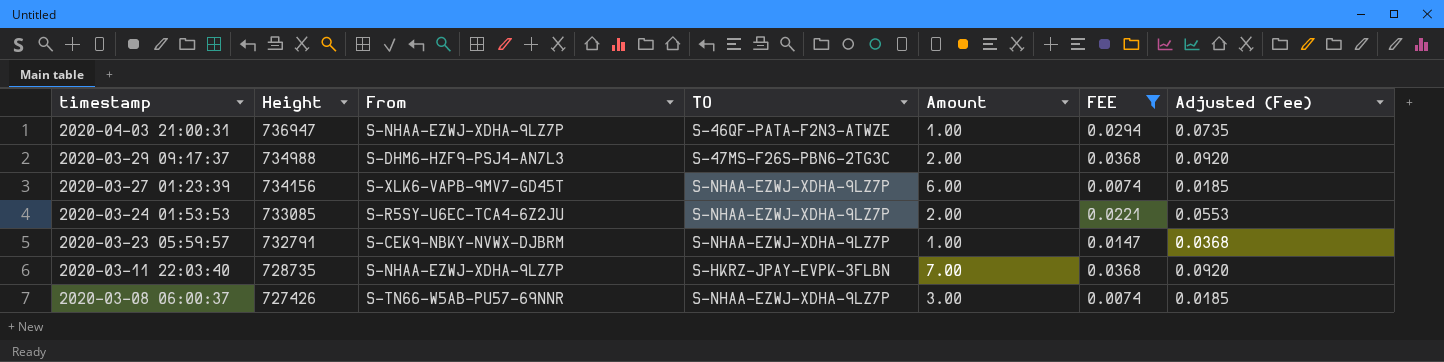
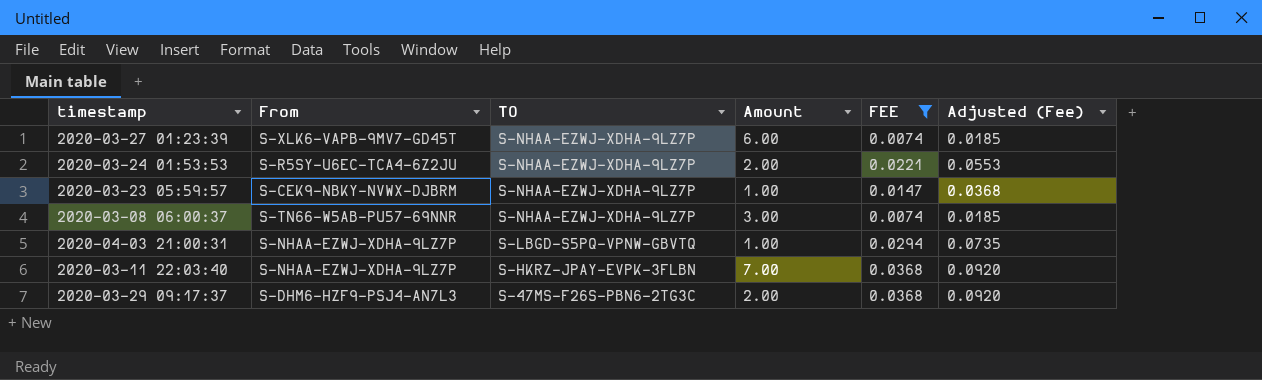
row order: timestamp descending -> TO descending
column Height | position: 2 -> none
2020-04-03 21:00:31 | TO: S-46QF-PATA-F2N3-ATWZE -> S-LBGD-S5PQ-VPNW-GBVTQ

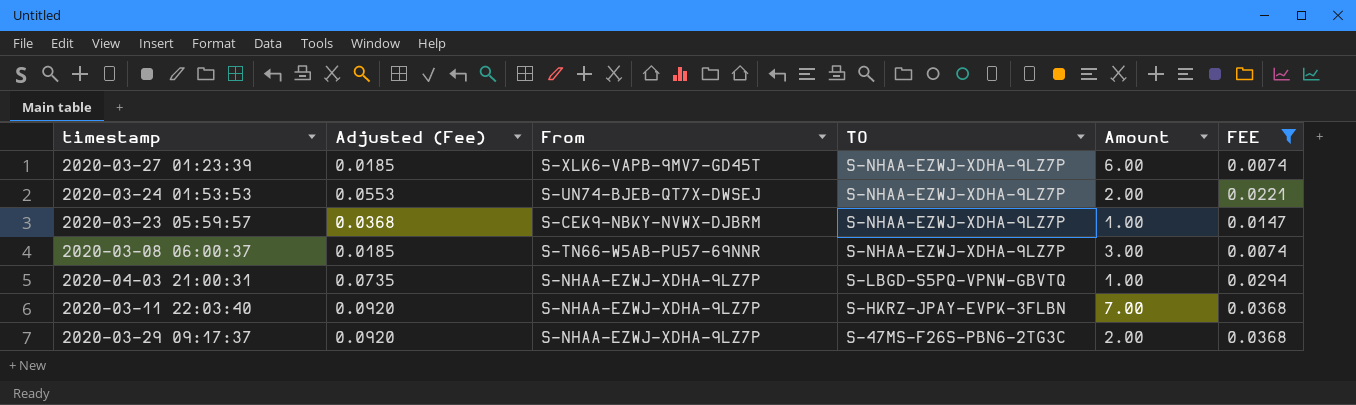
column Adjusted (Fee) | position: 6 -> 2
2020-03-24 01:53:53 | From: S-R5SY-U6EC-TCA4-6Z2JU -> S-UN74-BJEB-QT7X-DWSEJ
2020-03-29 09:17:37 | From: S-DHM6-HZF9-PSJ4-AN7L3 -> S-NHAA-EZWJ-XDHA-9LZ7P

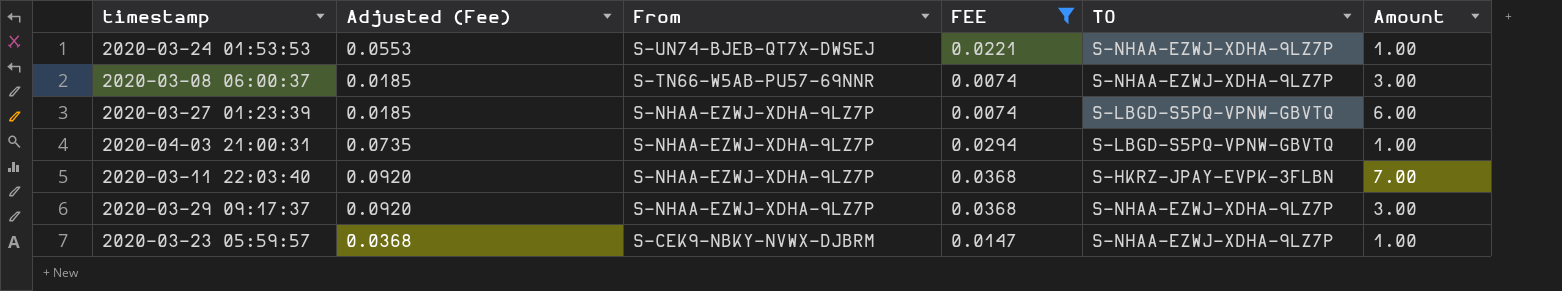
row order: TO descending -> From descending
column FEE | position: 6 -> 4
2020-03-24 01:53:53 | Amount: 2.00 -> 1.00
2020-03-27 01:23:39 | From: S-XLK6-VAPB-9MV7-GD45T -> S-NHAA-EZWJ-XDHA-9LZ7P
2020-03-27 01:23:39 | TO: S-NHAA-EZWJ-XDHA-9LZ7P -> S-LBGD-S5PQ-VPNW-GBVTQ
2020-03-29 09:17:37 | TO: S-47MS-F26S-PBN6-2TG3C -> S-NHAA-EZWJ-XDHA-9LZ7P
2020-03-29 09:17:37 | Amount: 2.00 -> 3.00

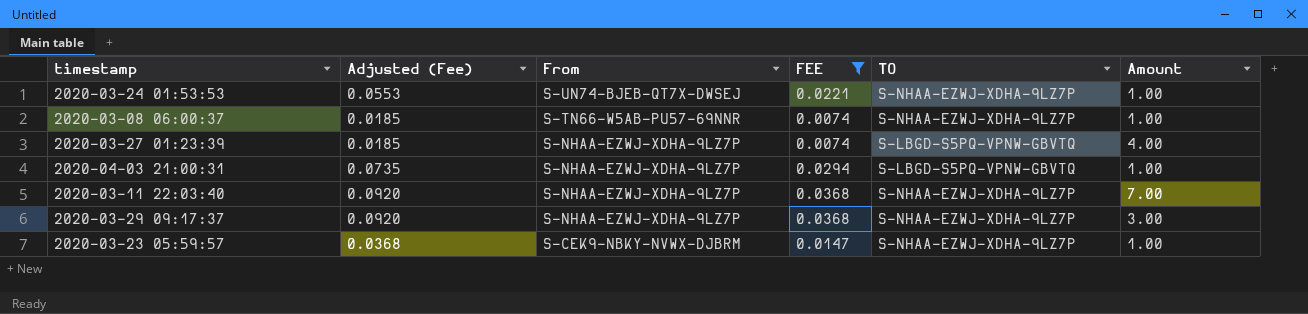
2020-03-08 06:00:37 | Amount: 3.00 -> 1.00
2020-03-27 01:23:39 | Amount: 6.00 -> 4.00
2020-03-11 22:03:40 | TO: S-HKRZ-JPAY-EVPK-3FLBN -> S-NHAA-EZWJ-XDHA-9LZ7P

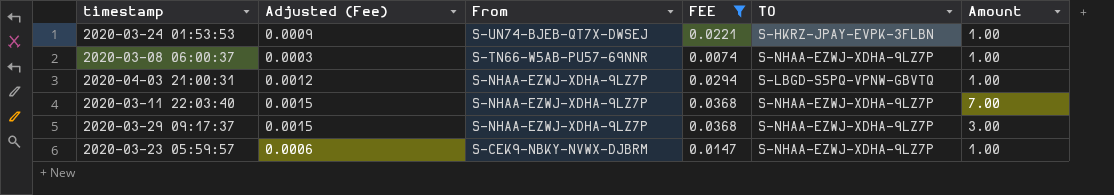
column Adjusted (Fee) | formula: [FEE] * 2.5 -> [FEE] * 0.04
row 2020-03-27 01:23:39: 0.0185 | S-NHAA-EZWJ-XDHA-9LZ7P | 0.0074 | S-LBGD-S5PQ-VPNW-GBVTQ | 4.00 -> none
2020-03-24 01:53:53 | TO: S-NHAA-EZWJ-XDHA-9LZ7P -> S-HKRZ-JPAY-EVPK-3FLBN

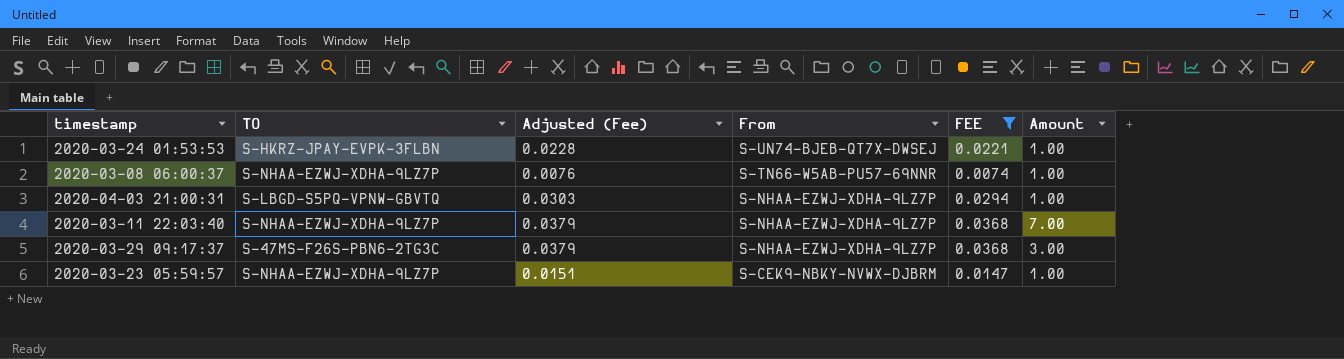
column TO | position: 5 -> 2
column Adjusted (Fee) | formula: [FEE] * 0.04 -> [FEE] * 1.03
2020-03-29 09:17:37 | TO: S-NHAA-EZWJ-XDHA-9LZ7P -> S-47MS-F26S-PBN6-2TG3C

